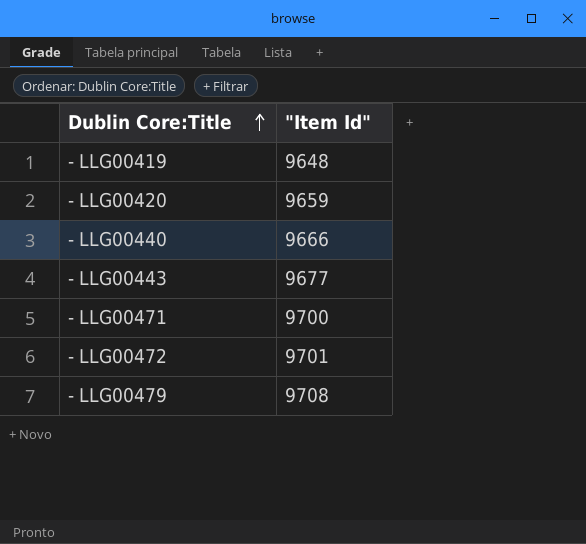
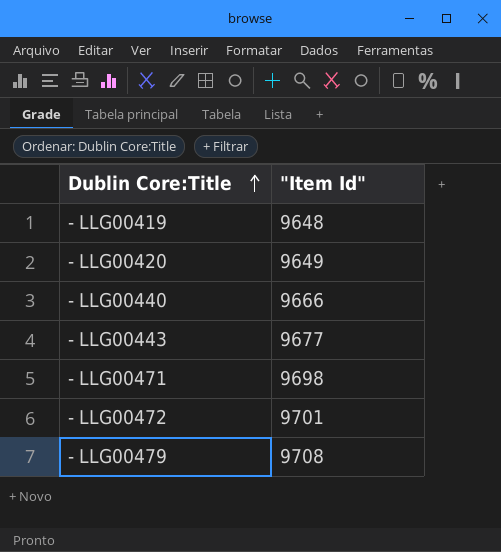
- LLG00420 | "Item Id": 9659 -> 9649
- LLG00471 | "Item Id": 9700 -> 9698

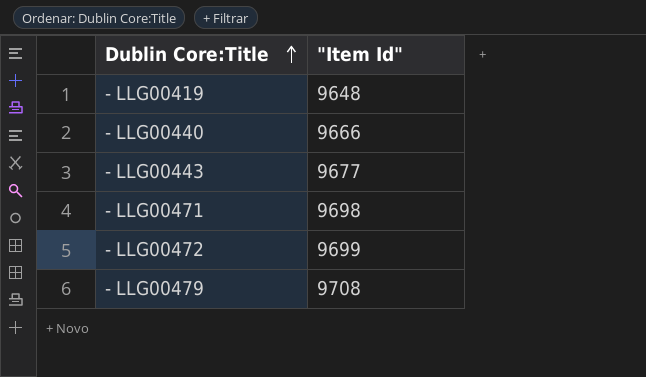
row - LLG00420: 9649 -> none
- LLG00472 | "Item Id": 9701 -> 9699

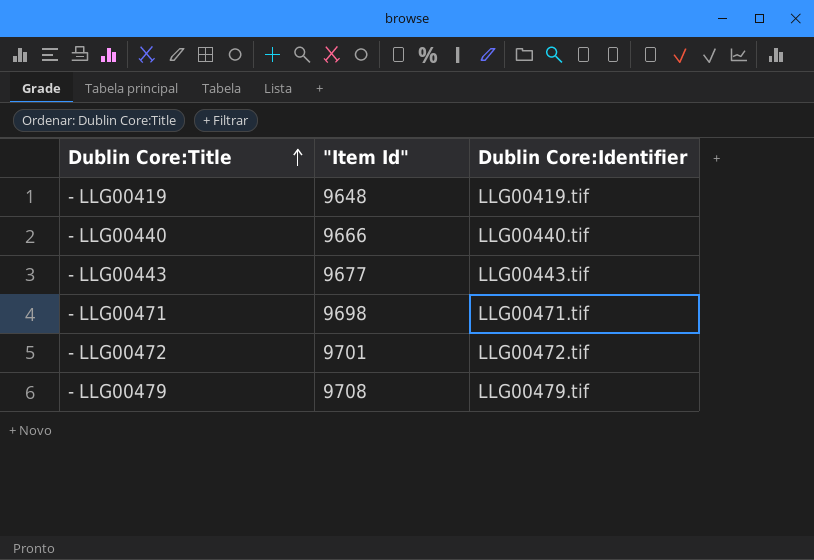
column Dublin Core:Identifier | position: none -> 3
- LLG00472 | "Item Id": 9699 -> 9701

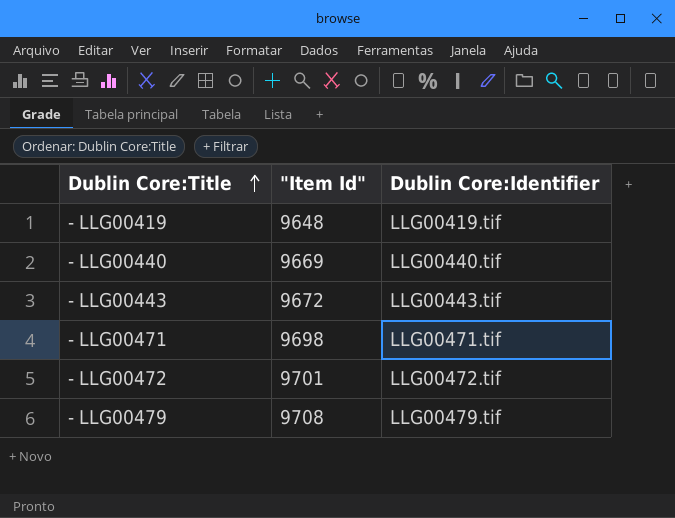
- LLG00440 | "Item Id": 9666 -> 9669
- LLG00443 | "Item Id": 9677 -> 9672

